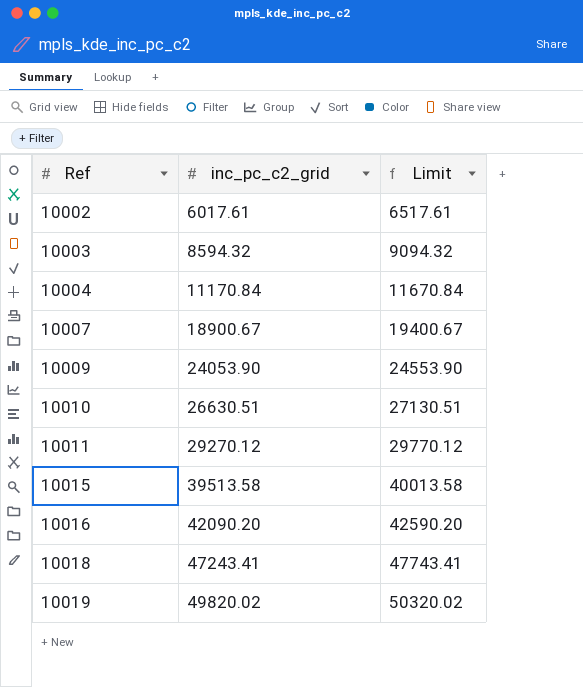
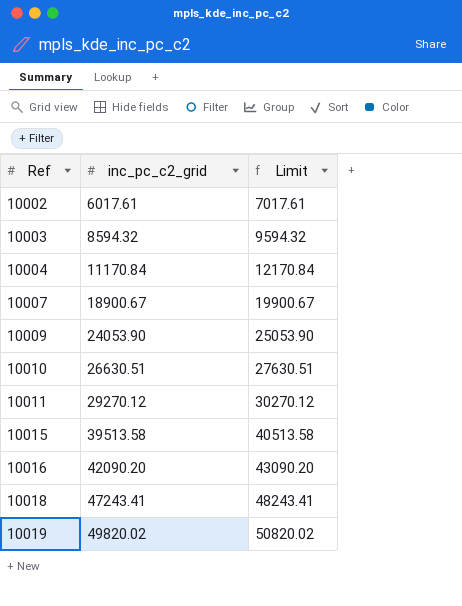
column Limit | formula: [inc_pc_c2_grid] + 500 -> [inc_pc_c2_grid] + 1000

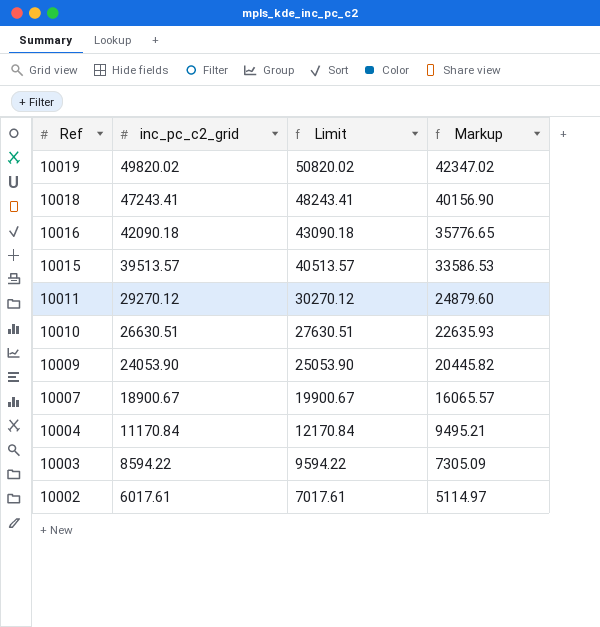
row order: Ref ascending -> Ref descending
column Markup | formula: none -> [inc_pc_c2_grid] * 0.85
10016 | inc_pc_c2_grid: 42090.20 -> 42090.18
10016 | Limit: 43090.20 -> 43090.18
10015 | inc_pc_c2_grid: 39513.58 -> 39513.57
10015 | Limit: 40513.58 -> 40513.57
10003 | inc_pc_c2_grid: 8594.32 -> 8594.22
10003 | Limit: 9594.32 -> 9594.22

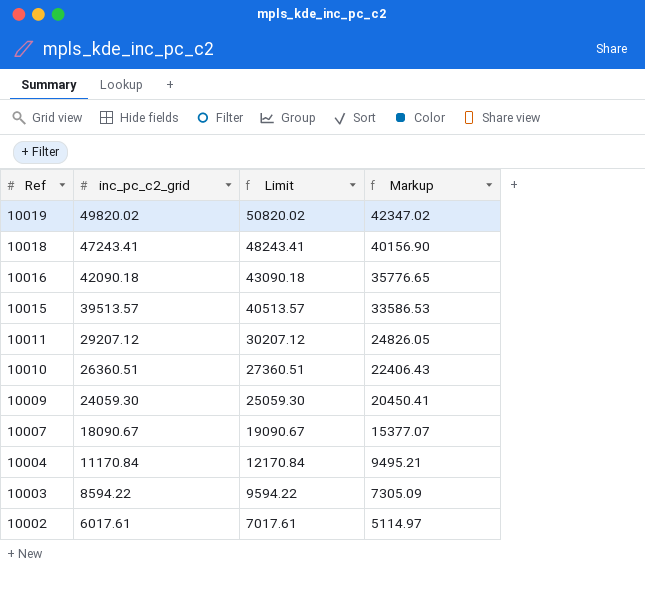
10011 | inc_pc_c2_grid: 29270.12 -> 29207.12
10011 | Limit: 30270.12 -> 30207.12
10011 | Markup: 24879.60 -> 24826.05
10010 | inc_pc_c2_grid: 26630.51 -> 26360.51
10010 | Limit: 27630.51 -> 27360.51
10010 | Markup: 22635.93 -> 22406.43
10009 | inc_pc_c2_grid: 24053.90 -> 24059.30
10009 | Limit: 25053.90 -> 25059.30
10009 | Markup: 20445.82 -> 20450.41
10007 | inc_pc_c2_grid: 18900.67 -> 18090.67
10007 | Limit: 19900.67 -> 19090.67
10007 | Markup: 16065.57 -> 15377.07

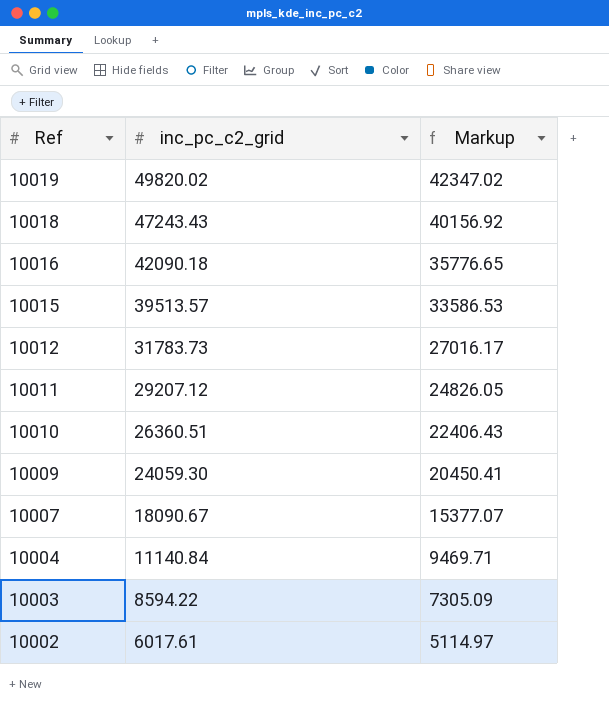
column Limit | formula: [inc_pc_c2_grid] + 1000 -> none
10018 | inc_pc_c2_grid: 47243.41 -> 47243.43
10018 | Markup: 40156.90 -> 40156.92
row 10012: none -> 31783.73 | 27016.17
10004 | inc_pc_c2_grid: 11170.84 -> 11140.84
10004 | Markup: 9495.21 -> 9469.71

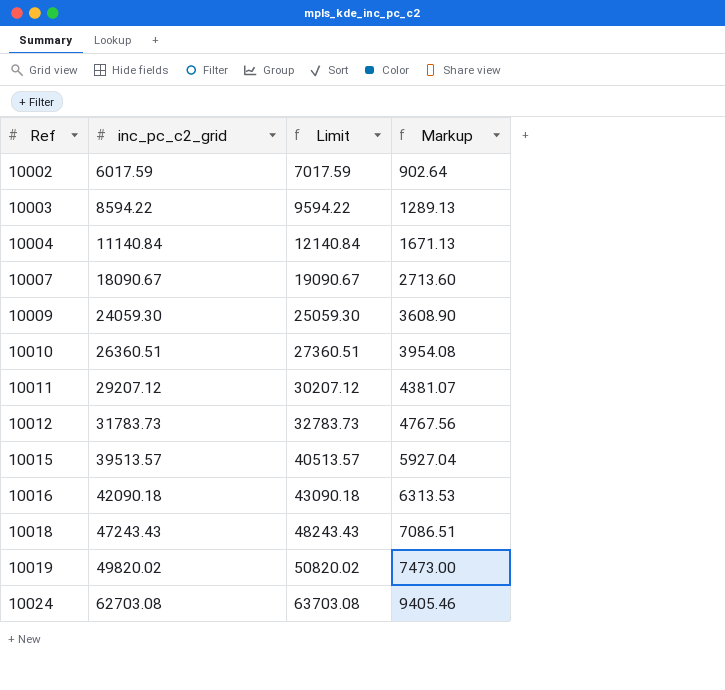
row order: Ref descending -> Ref ascending
column Limit | formula: none -> [inc_pc_c2_grid] + 1000
column Markup | formula: [inc_pc_c2_grid] * 0.85 -> [inc_pc_c2_grid] * 0.15
10002 | inc_pc_c2_grid: 6017.61 -> 6017.59
row 10024: none -> 62703.08 | 63703.08 | 9405.46

